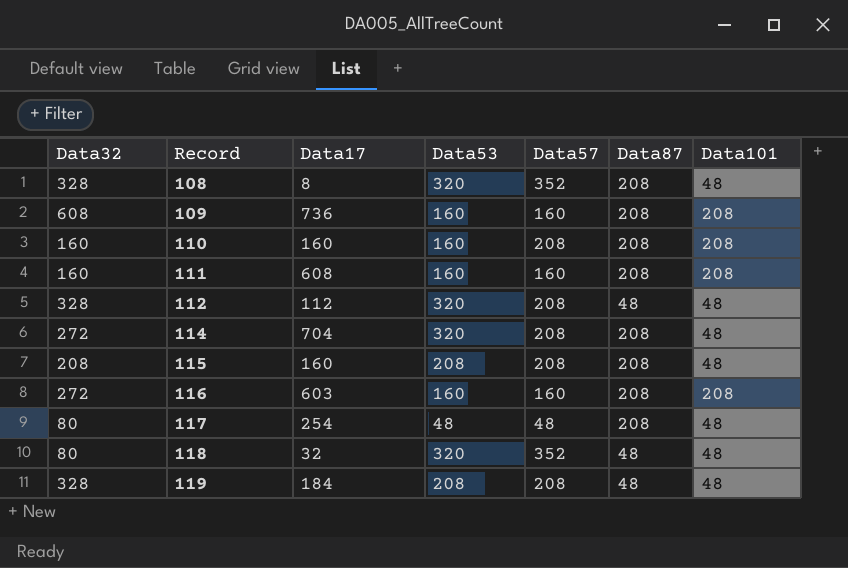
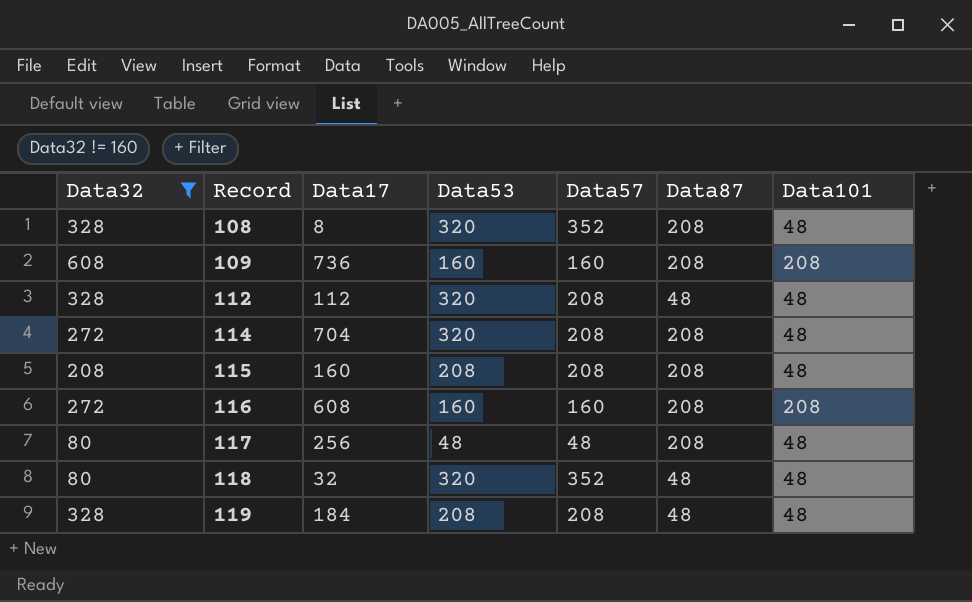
filter: none -> Data32 != 160
116 | Data17: 603 -> 608
117 | Data17: 254 -> 256

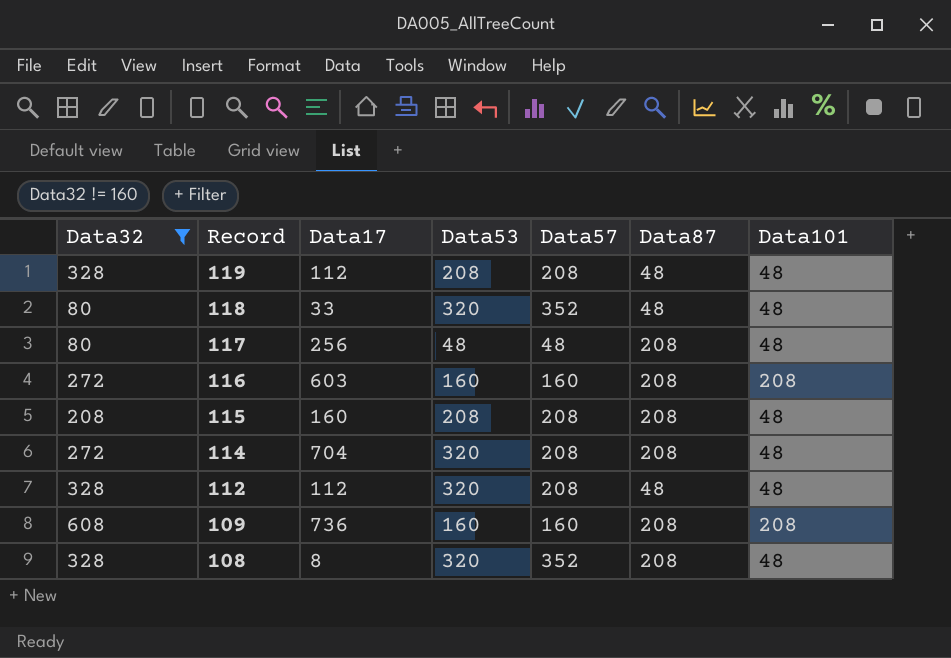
row order: Record ascending -> Record descending
119 | Data17: 184 -> 112
118 | Data17: 32 -> 33
116 | Data17: 608 -> 603

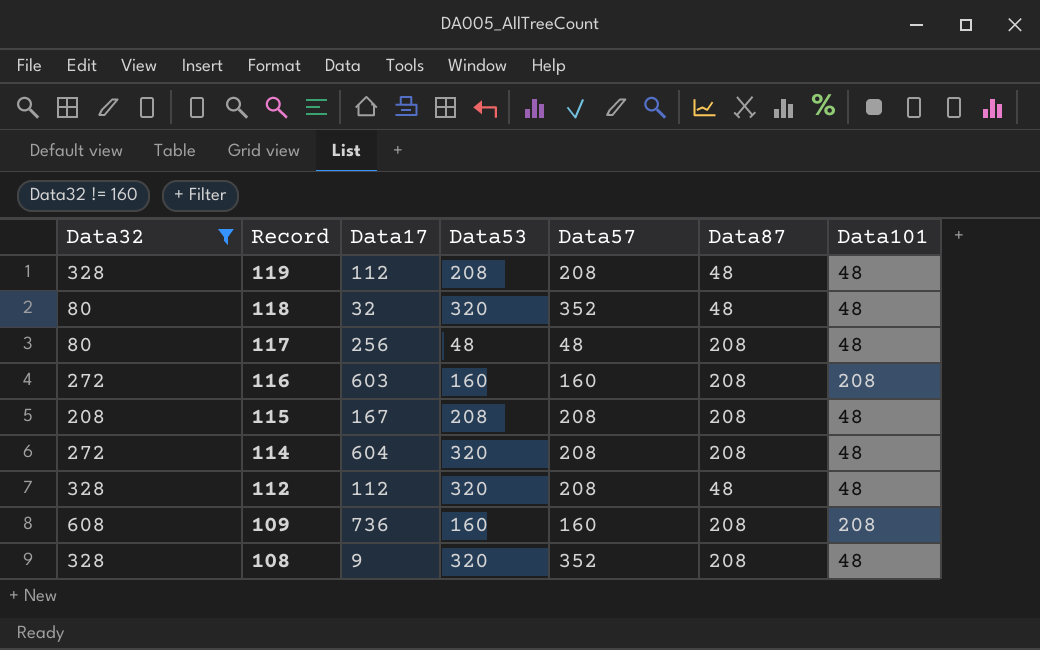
118 | Data17: 33 -> 32
115 | Data17: 160 -> 167
114 | Data17: 704 -> 604
108 | Data17: 8 -> 9

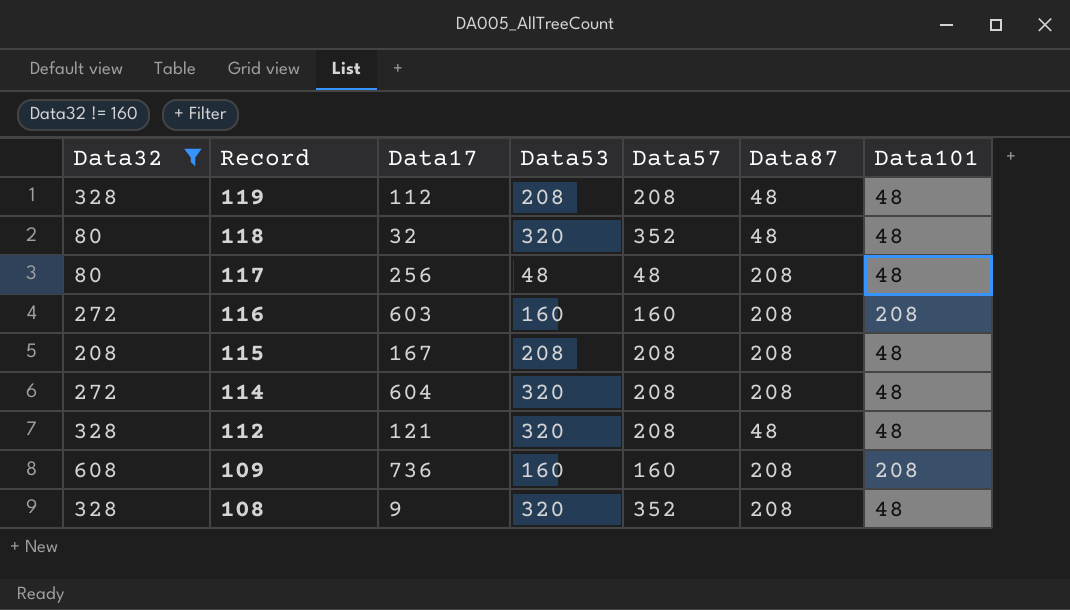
112 | Data17: 112 -> 121

